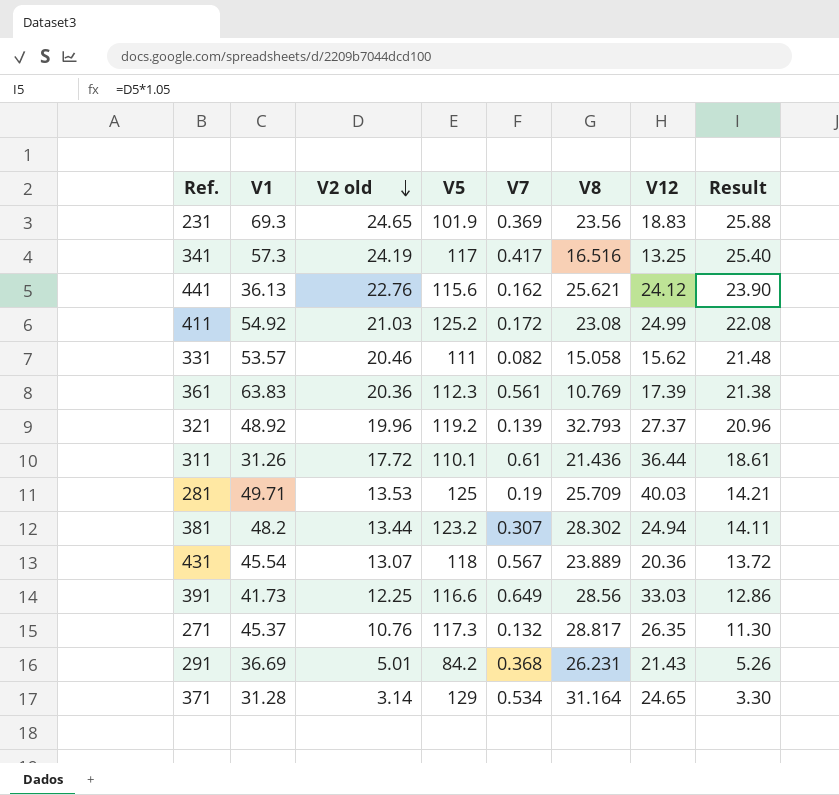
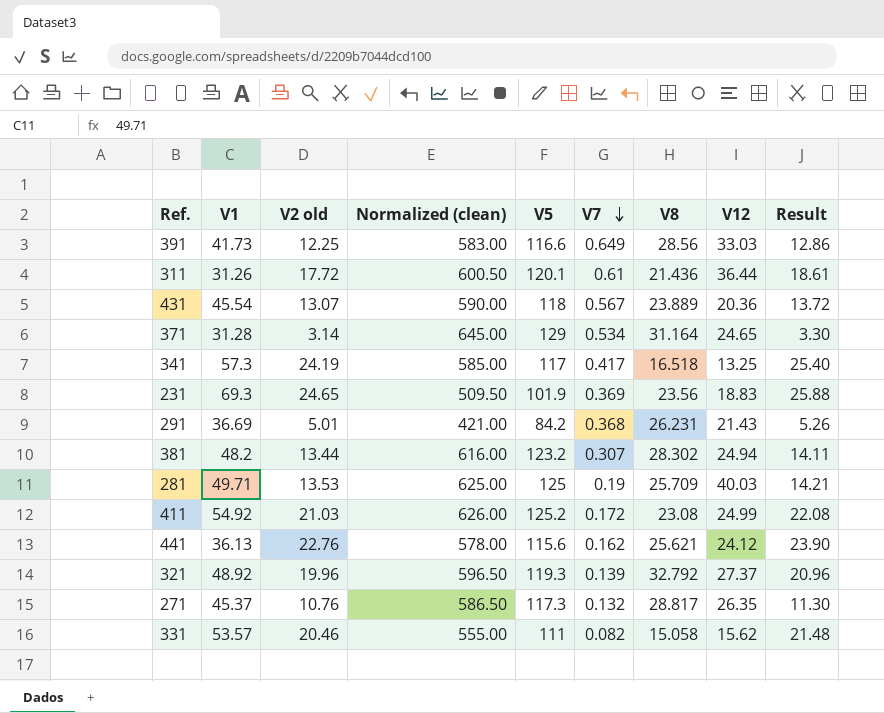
row order: V2 old descending -> V7 descending
column Normalized (clean) | formula: none -> [V5] * 5
row 361: 63.83 | 20.36 | 112.3 | 0.561 | 10.769 | 17.39 | 21.38 -> none
311 | V5: 110.1 -> 120.1
341 | V8: 16.516 -> 16.518
321 | V5: 119.2 -> 119.3
321 | V8: 32.793 -> 32.792

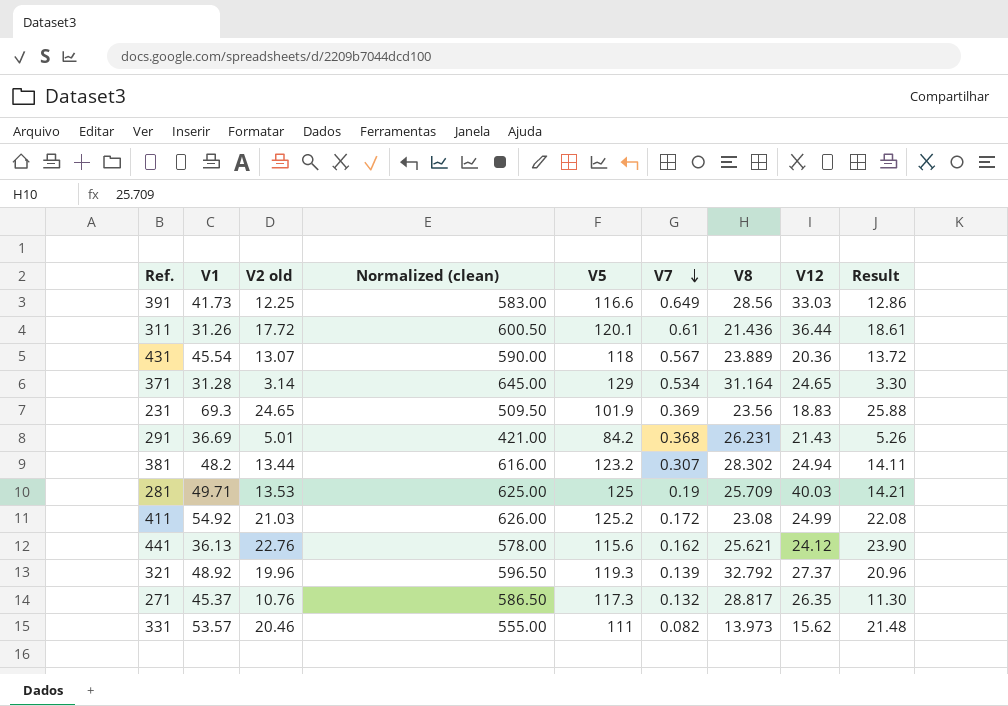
row 341: 57.3 | 24.19 | 585.00 | 117 | 0.417 | 16.518 | 13.25 | 25.40 -> none
331 | V8: 15.058 -> 13.973

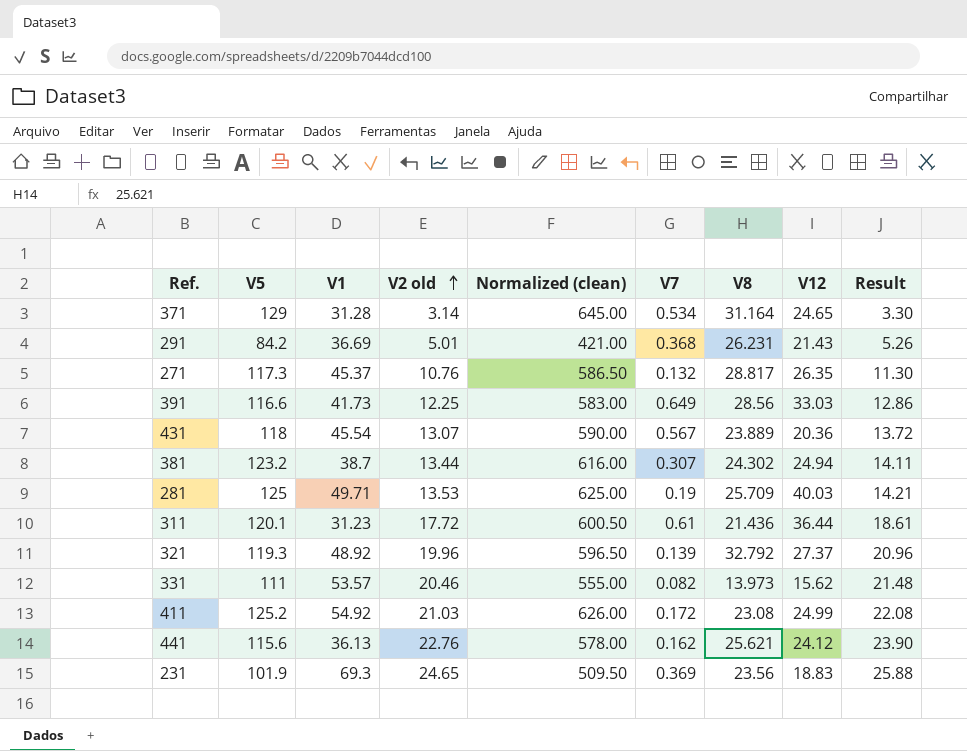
row order: V7 descending -> V2 old ascending
column V5 | position: 5 -> 2
381 | V1: 48.2 -> 38.7
381 | V8: 28.302 -> 24.302
311 | V1: 31.26 -> 31.23

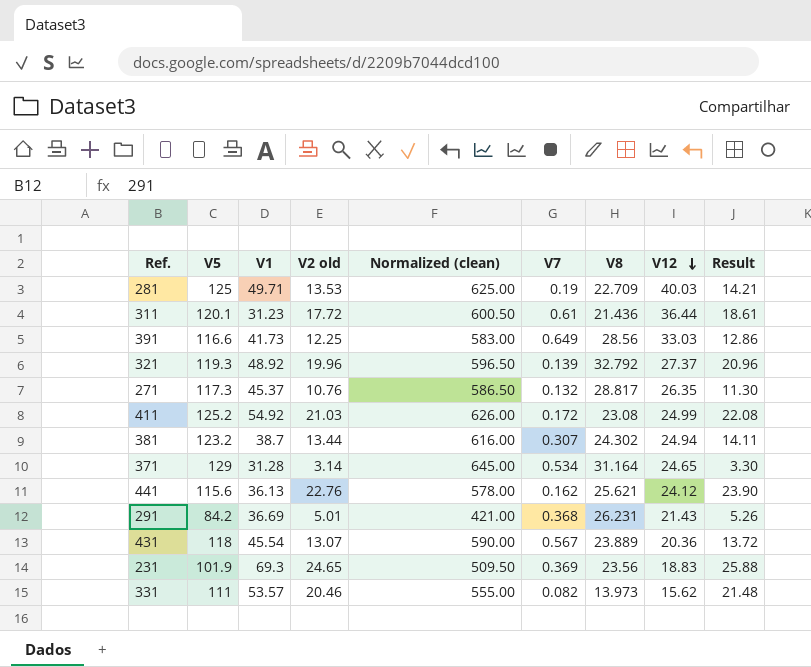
row order: V2 old ascending -> V12 descending
281 | V8: 25.709 -> 22.709

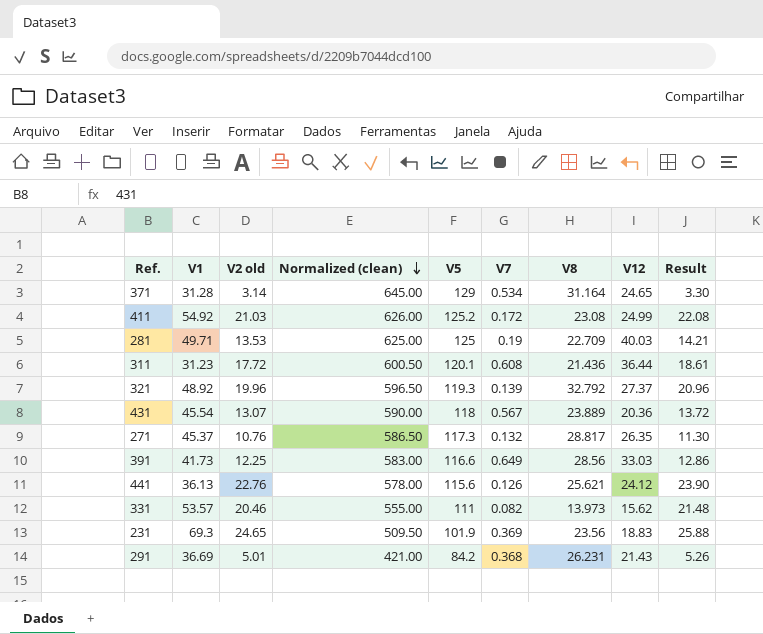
row order: V12 descending -> Normalized (clean) descending
column V5 | position: 2 -> 5
row 381: 123.2 | 38.7 | 13.44 | 616.00 | 0.307 | 24.302 | 24.94 | 14.11 -> none
311 | V7: 0.61 -> 0.608
441 | V7: 0.162 -> 0.126

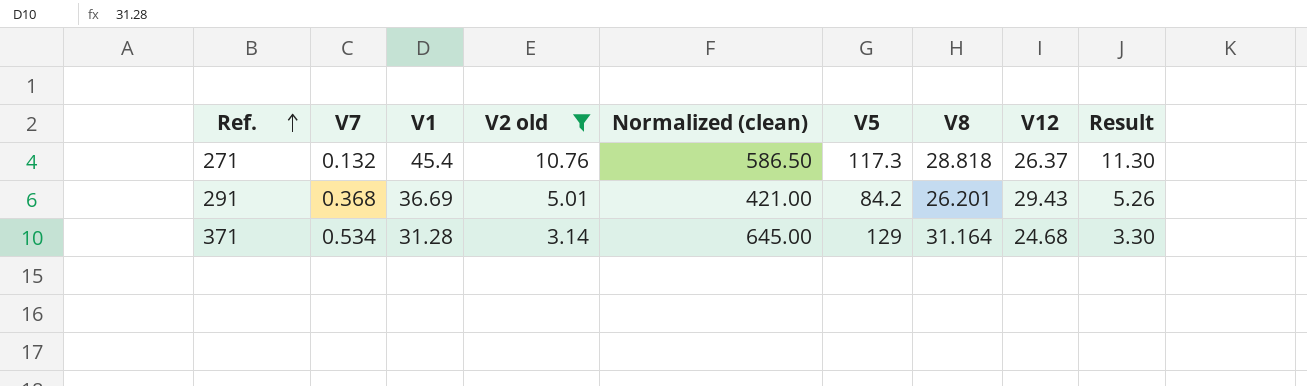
filter: none -> V2 old <= 10.76
row order: Normalized (clean) descending -> Ref. ascending
column V7 | position: 6 -> 2
271 | V1: 45.37 -> 45.4
271 | V8: 28.817 -> 28.818
271 | V12: 26.35 -> 26.37
291 | V8: 26.231 -> 26.201
291 | V12: 21.43 -> 29.43
371 | V12: 24.65 -> 24.68

